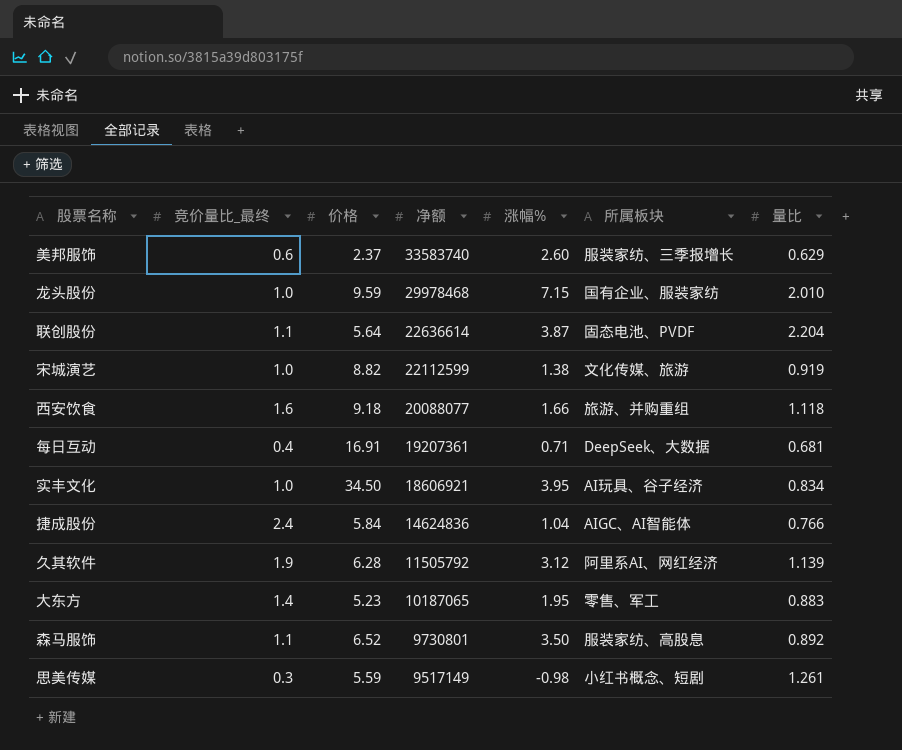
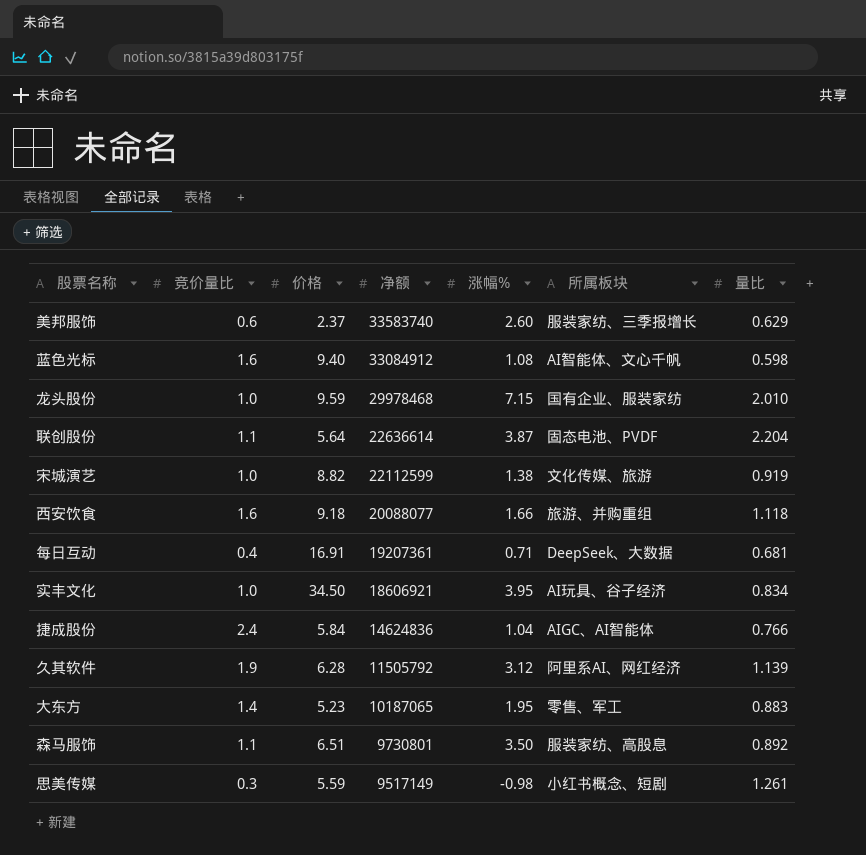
column name: 竞价量比_最终 -> 竞价量比
row 蓝色光标: none -> 1.6 | 9.40 | 33084912 | 1.08 | AI智能体、文心千帆 | 0.598
森马服饰 | 价格: 6.52 -> 6.51

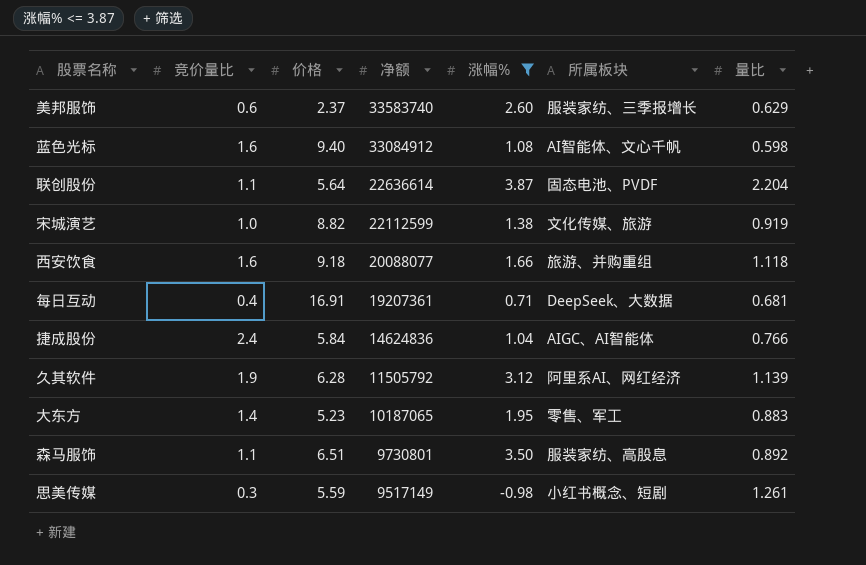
filter: none -> 涨幅% <= 3.87

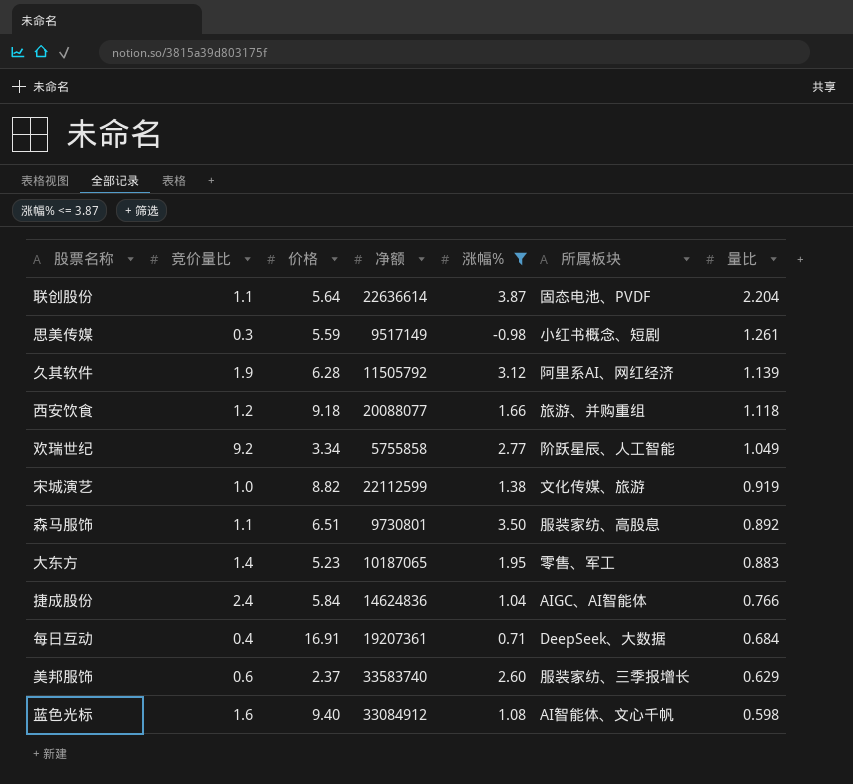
row order: 净额 descending -> 量比 descending
西安饮食 | 竞价量比: 1.6 -> 1.2
row 欢瑞世纪: none -> 9.2 | 3.34 | 5755858 | 2.77 | 阶跃星辰、人工智能 | 1.049
每日互动 | 量比: 0.681 -> 0.684

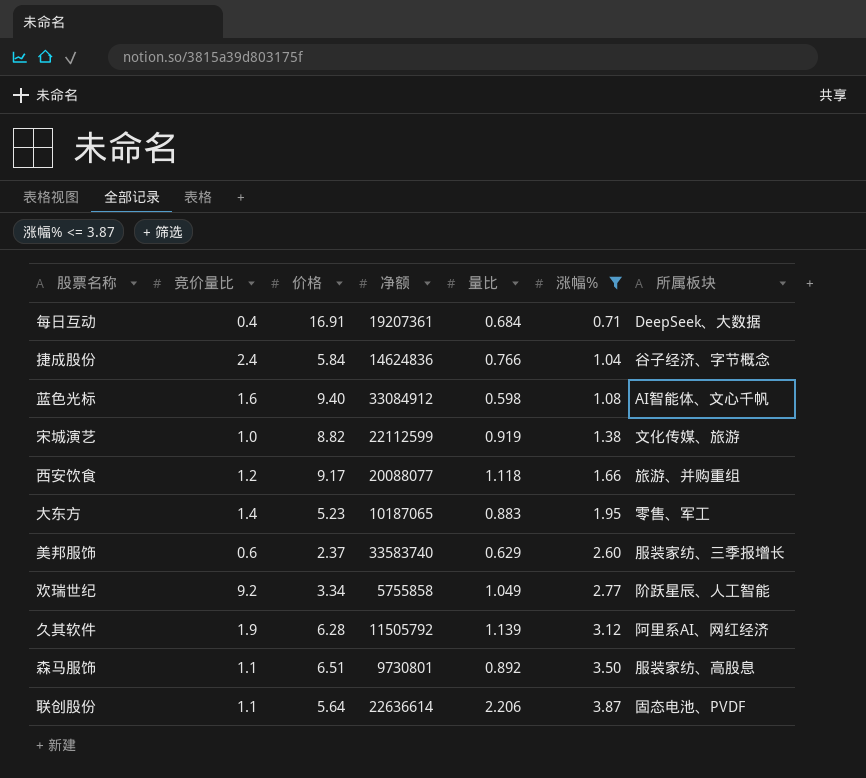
row order: 量比 descending -> 涨幅% ascending
column 量比 | position: 7 -> 5
row 思美传媒: 0.3 | 5.59 | 9517149 | -0.98 | 小红书概念、短剧 | 1.261 -> none
捷成股份 | 所属板块: AIGC、AI智能体 -> 谷子经济、字节概念
西安饮食 | 价格: 9.18 -> 9.17
联创股份 | 量比: 2.204 -> 2.206

